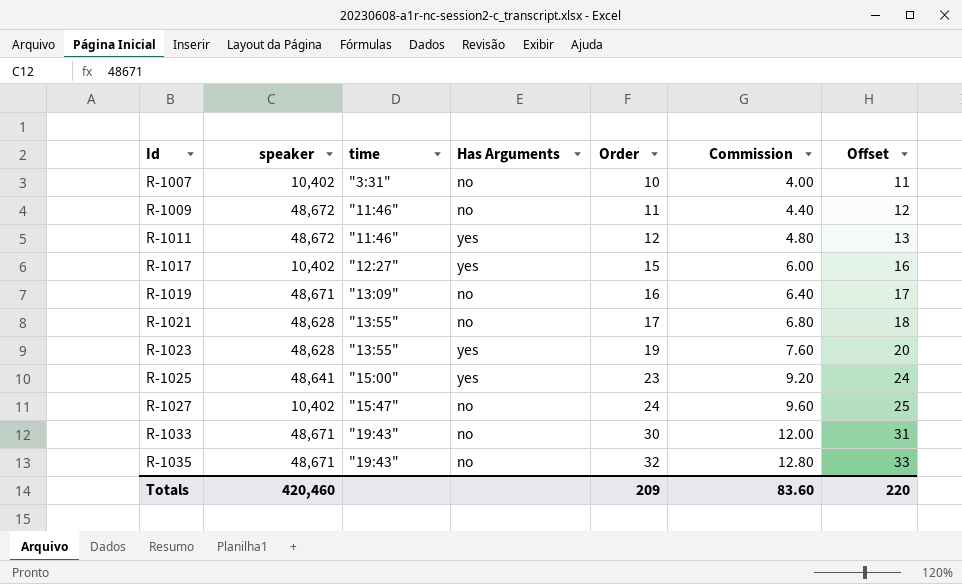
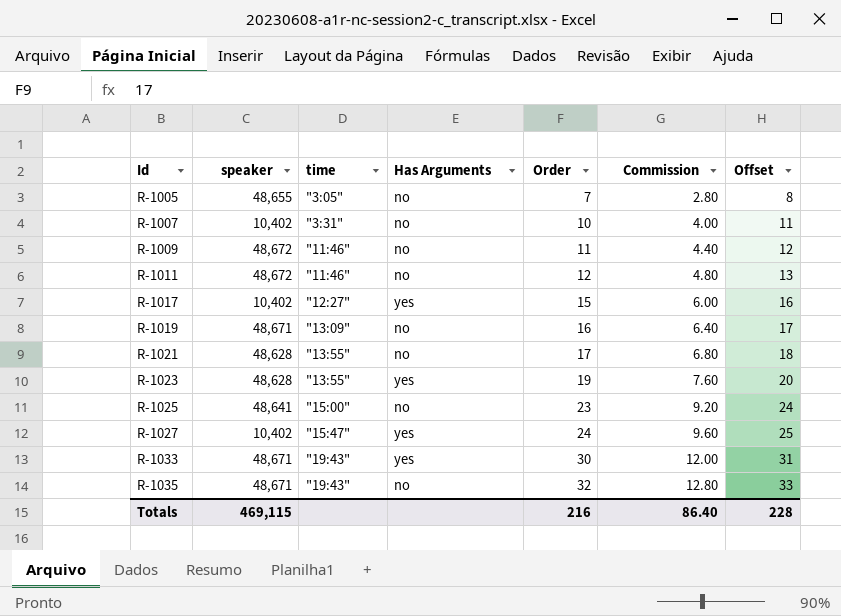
row R-1005: none -> 48,655 | "3:05" | no | 7 | 2.80 | 8
R-1011 | Has Arguments: yes -> no
R-1025 | Has Arguments: yes -> no
R-1027 | Has Arguments: no -> yes
R-1033 | Has Arguments: no -> yes
Totals | speaker: 420,460 -> 469,115
Totals | Order: 209 -> 216
Totals | Commission: 83.60 -> 86.40
Totals | Offset: 220 -> 228

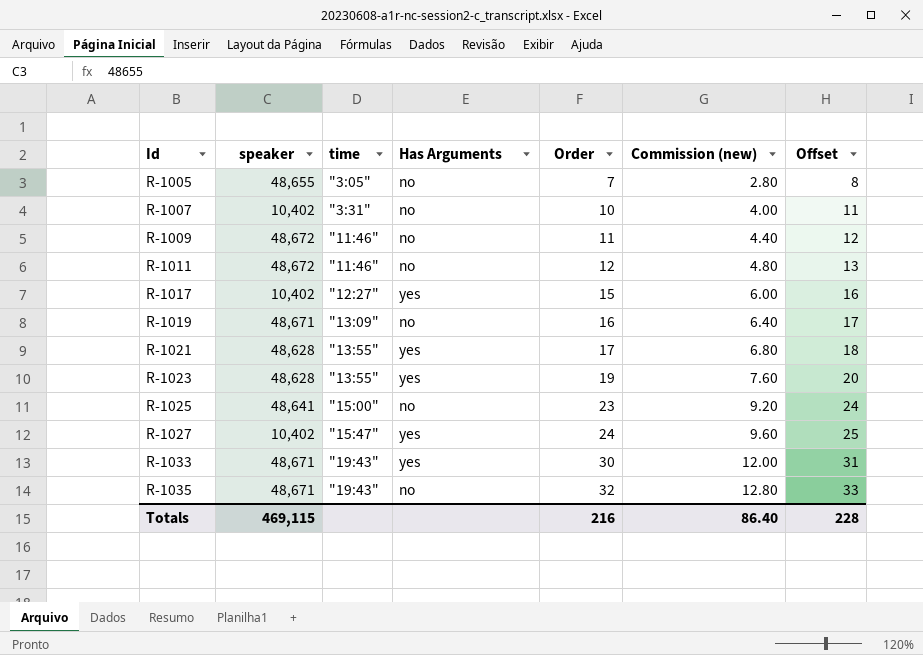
column name: Commission -> Commission (new)
R-1021 | Has Arguments: no -> yes

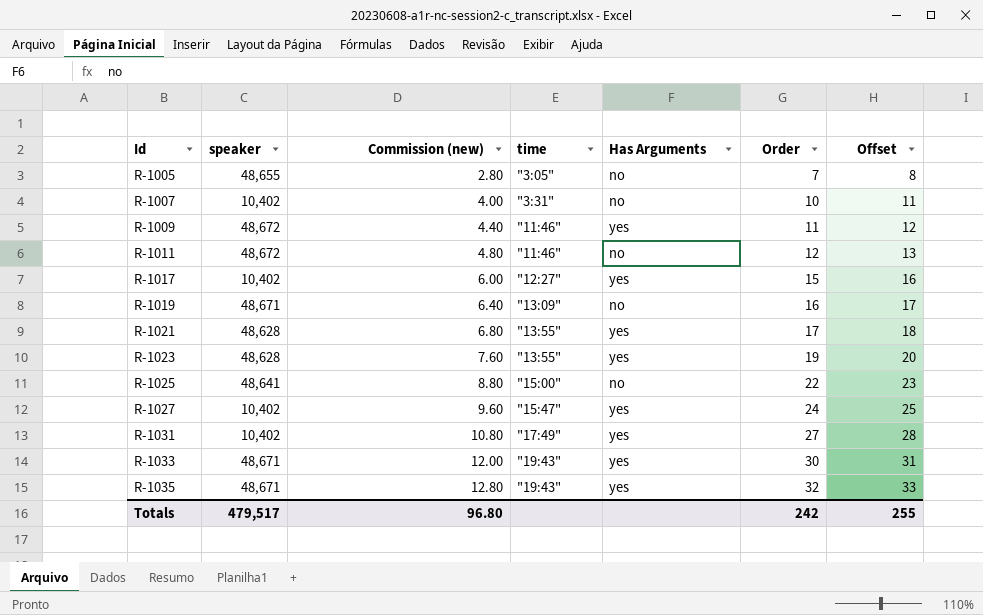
column Commission (new) | position: 6 -> 3
R-1009 | Has Arguments: no -> yes
R-1025 | Commission (new): 9.20 -> 8.80
R-1025 | Order: 23 -> 22
R-1025 | Offset: 24 -> 23
row R-1031: none -> 10,402 | 10.80 | "17:49" | yes | 27 | 28
R-1035 | Has Arguments: no -> yes
Totals | speaker: 469,115 -> 479,517
Totals | Commission (new): 86.40 -> 96.80
Totals | Order: 216 -> 242
Totals | Offset: 228 -> 255

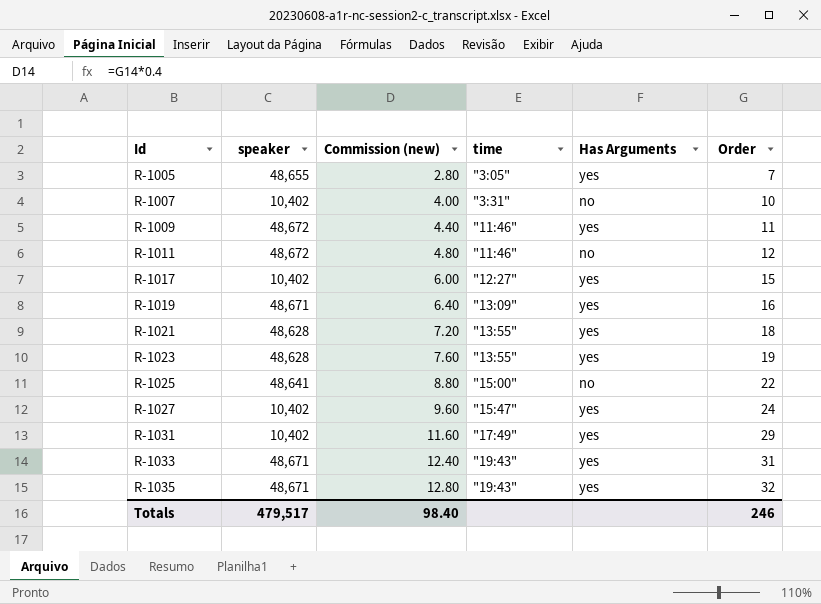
column Offset | formula: [Order] + 1 -> none
R-1005 | Has Arguments: no -> yes
R-1019 | Has Arguments: no -> yes
R-1021 | Commission (new): 6.80 -> 7.20
R-1021 | Order: 17 -> 18
R-1031 | Commission (new): 10.80 -> 11.60
R-1031 | Order: 27 -> 29
R-1033 | Commission (new): 12.00 -> 12.40
R-1033 | Order: 30 -> 31
Totals | Commission (new): 96.80 -> 98.40
Totals | Order: 242 -> 246

